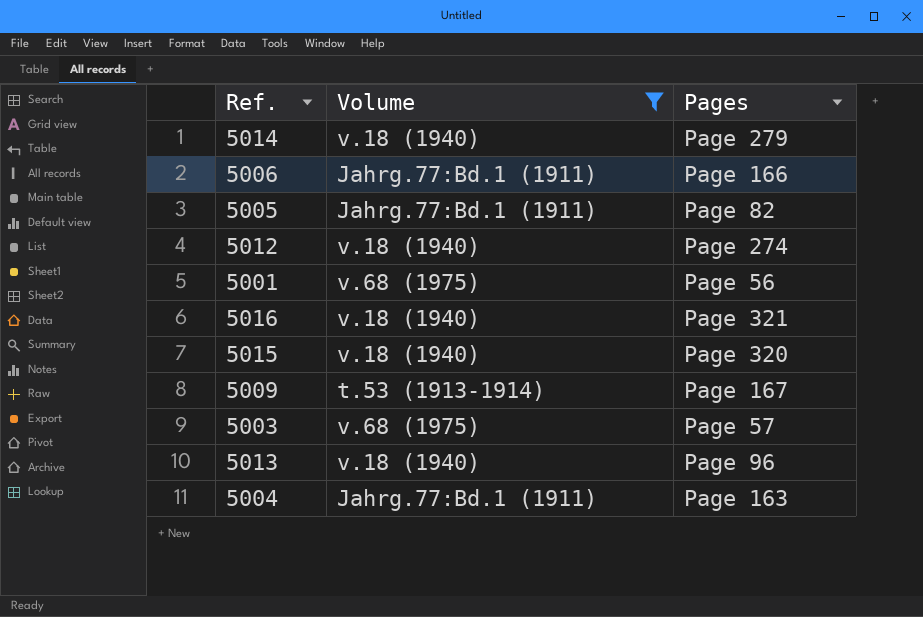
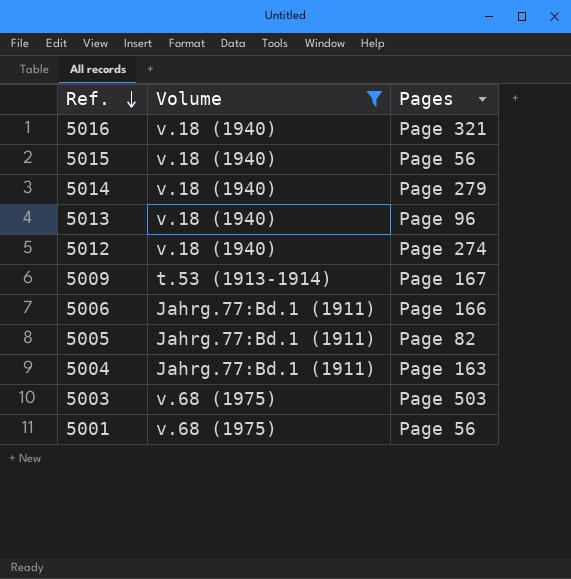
row order: none -> Ref. descending
5015 | Pages: Page 320 -> Page 56
5003 | Pages: Page 57 -> Page 503

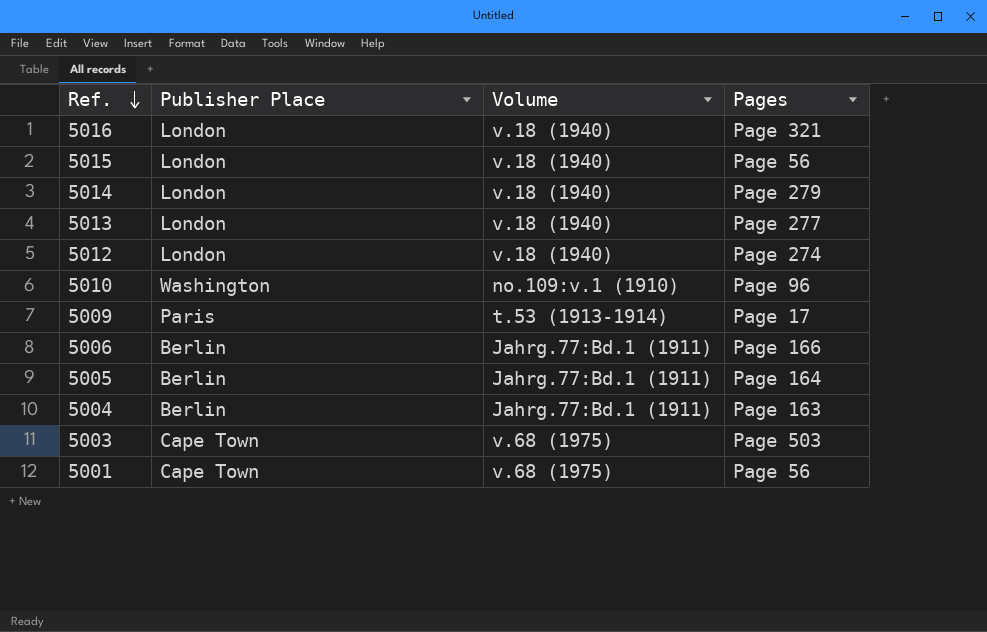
filter: Volume != no.109:v.1 (1910) -> none
column Publisher Place | position: none -> 2
5013 | Pages: Page 96 -> Page 277
5009 | Pages: Page 167 -> Page 17
5005 | Pages: Page 82 -> Page 164

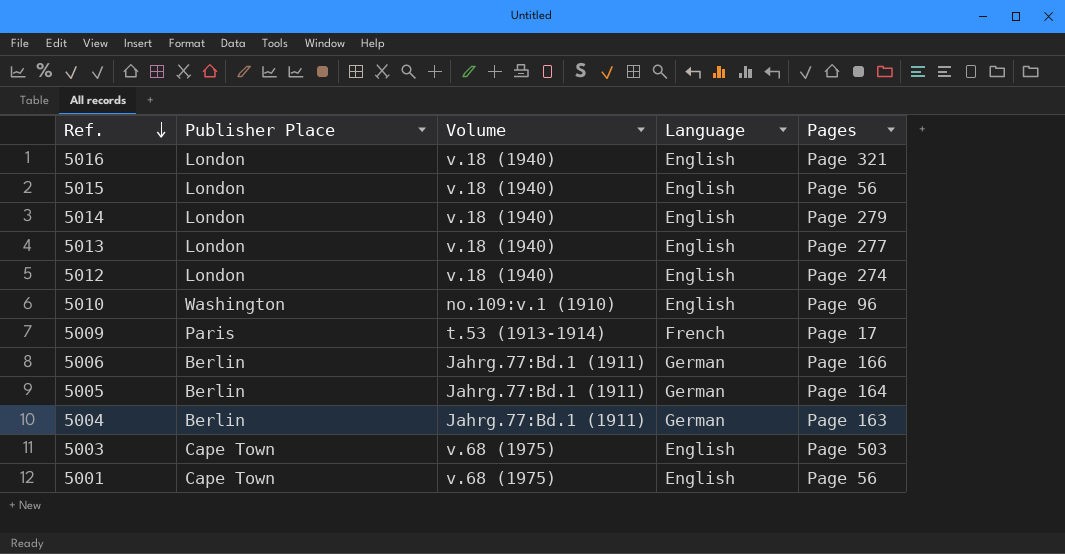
column Language | position: none -> 4

